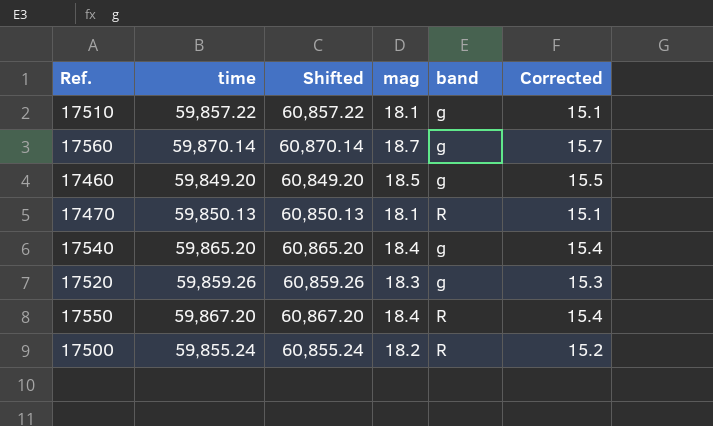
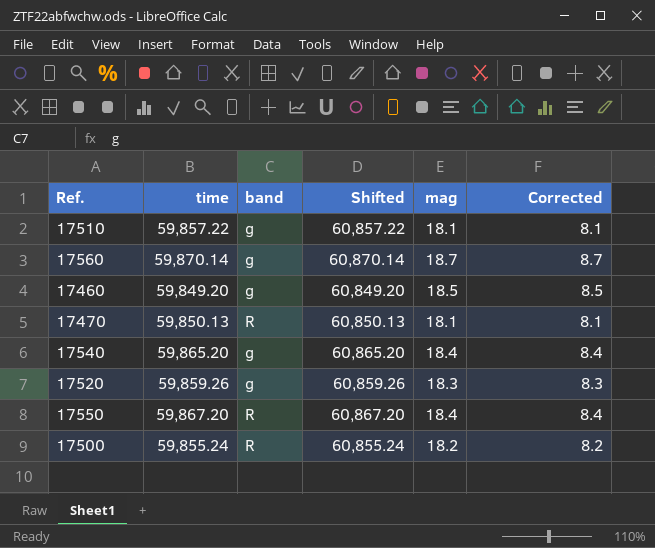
column band | position: 5 -> 3
column Corrected | formula: [mag] - 3 -> [mag] - 10

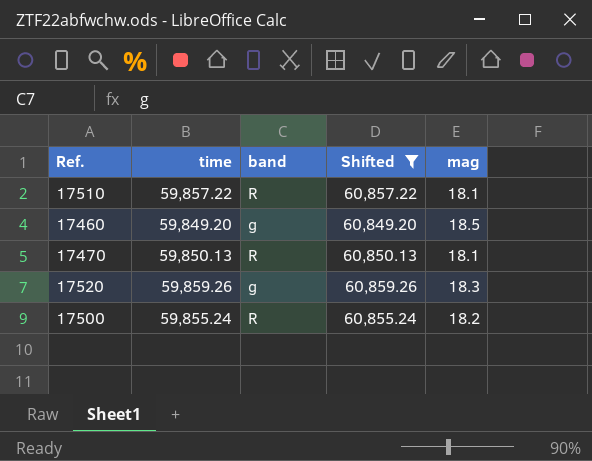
filter: none -> Shifted <= 60,859.26
column Corrected | formula: [mag] - 10 -> none
17510 | band: g -> R

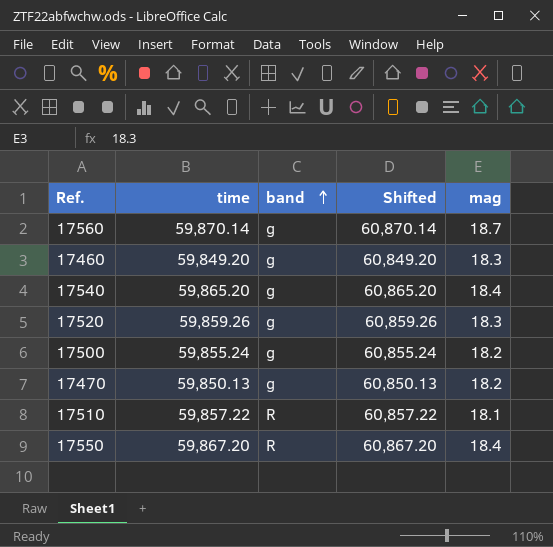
filter: Shifted <= 60,859.26 -> none
row order: none -> band ascending
17460 | mag: 18.5 -> 18.3
17500 | band: R -> g
17470 | band: R -> g
17470 | mag: 18.1 -> 18.2

